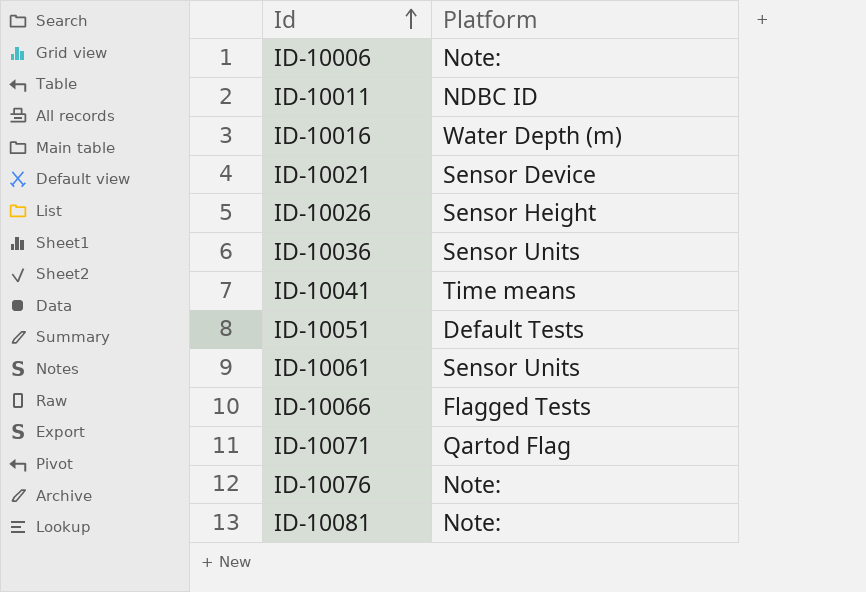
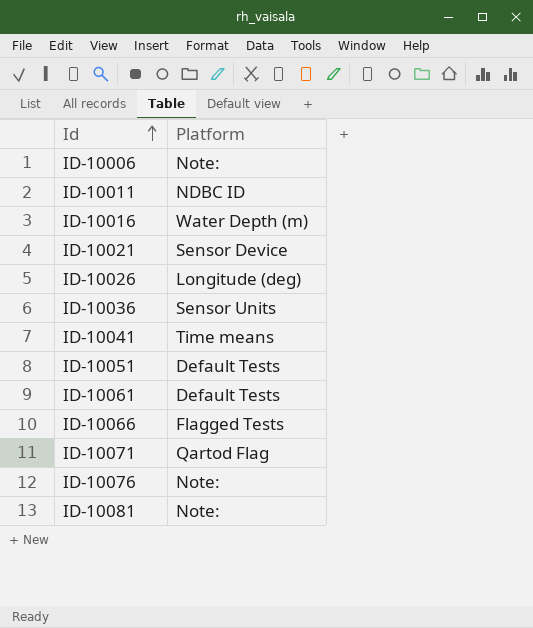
ID-10026 | Platform: Sensor Height -> Longitude (deg)
ID-10061 | Platform: Sensor Units -> Default Tests

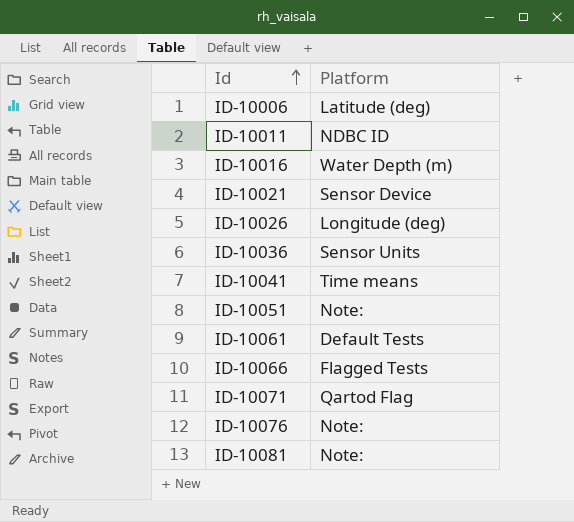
ID-10006 | Platform: Note: -> Latitude (deg)
ID-10051 | Platform: Default Tests -> Note:

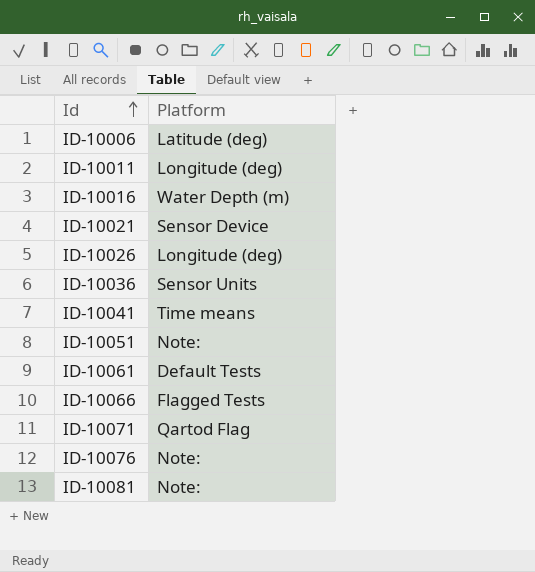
ID-10011 | Platform: NDBC ID -> Longitude (deg)

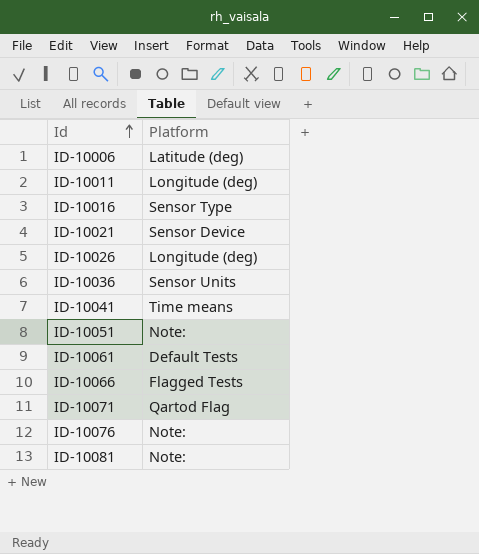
ID-10016 | Platform: Water Depth (m) -> Sensor Type

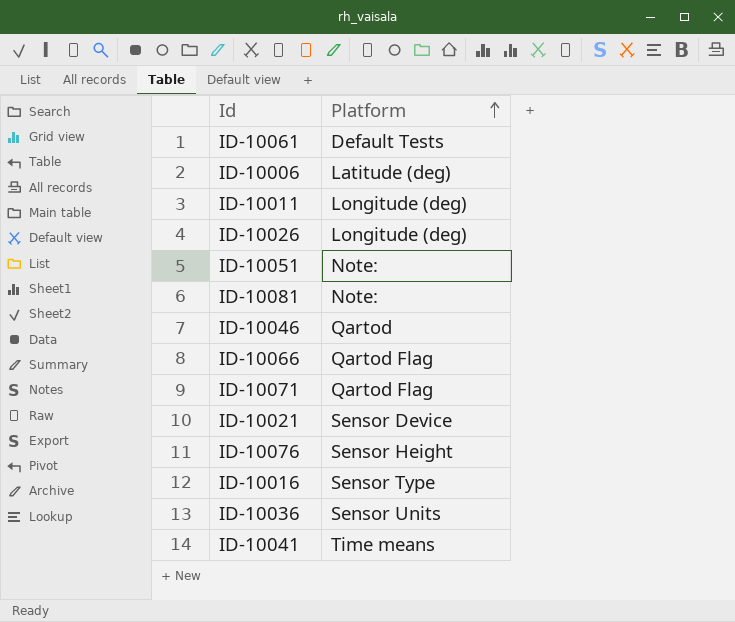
row order: Id ascending -> Platform ascending
row ID-10046: none -> Qartod
ID-10066 | Platform: Flagged Tests -> Qartod Flag
ID-10076 | Platform: Note: -> Sensor Height

